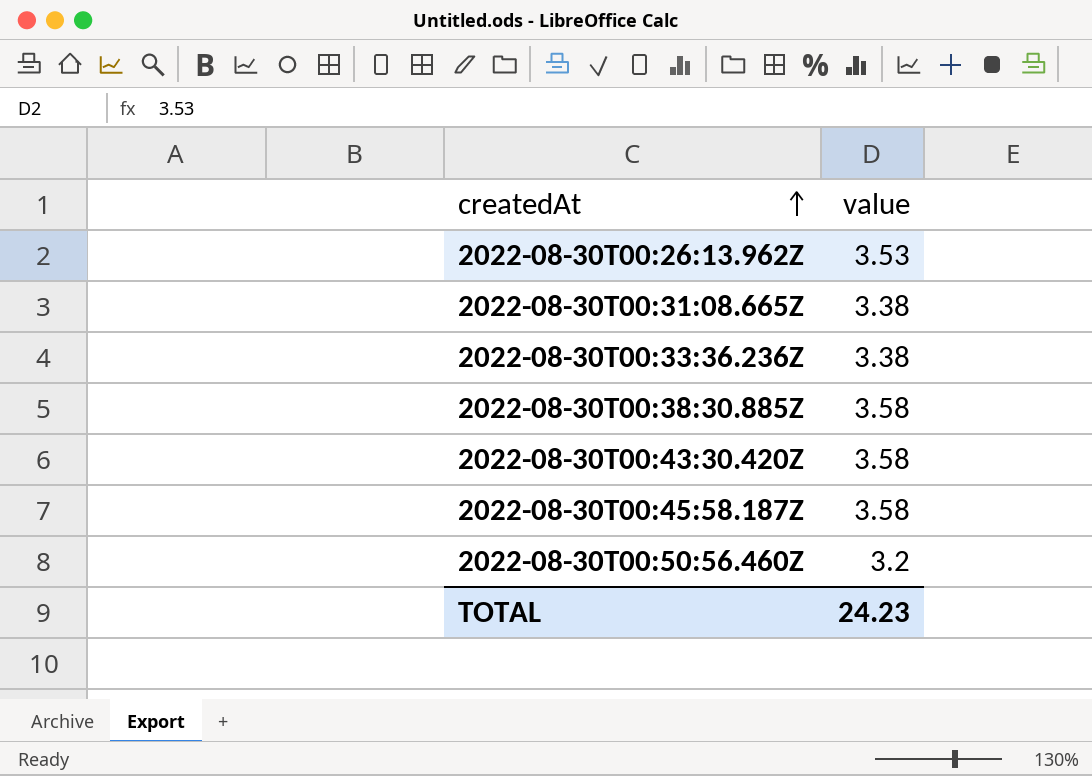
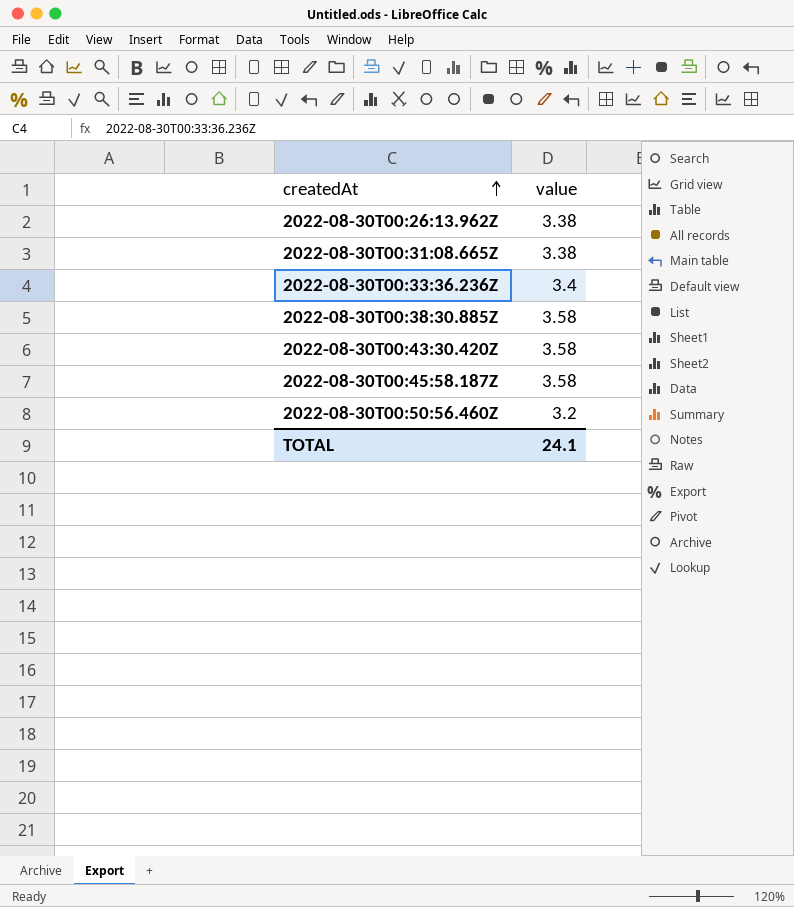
2022-08-30T00:26:13.962Z | value: 3.53 -> 3.38
2022-08-30T00:33:36.236Z | value: 3.38 -> 3.4
TOTAL | value: 24.23 -> 24.1

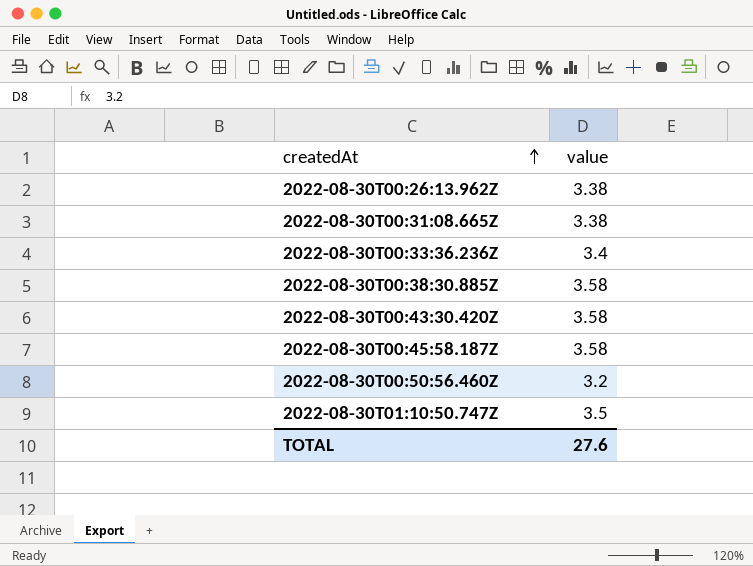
row 2022-08-30T01:10:50.747Z: none -> 3.5
TOTAL | value: 24.1 -> 27.6

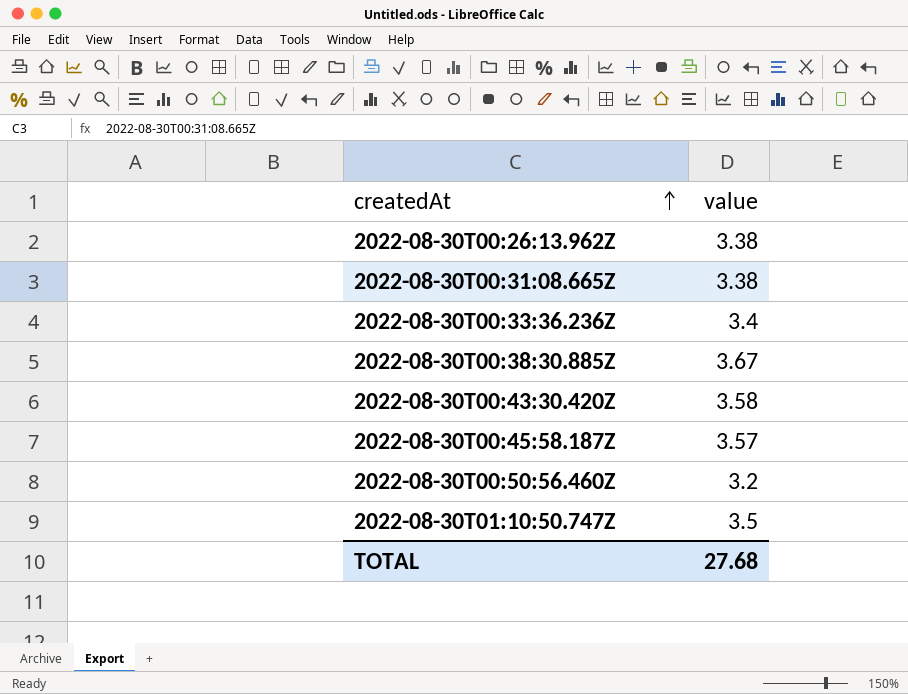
2022-08-30T00:38:30.885Z | value: 3.58 -> 3.67
2022-08-30T00:45:58.187Z | value: 3.58 -> 3.57
TOTAL | value: 27.6 -> 27.68

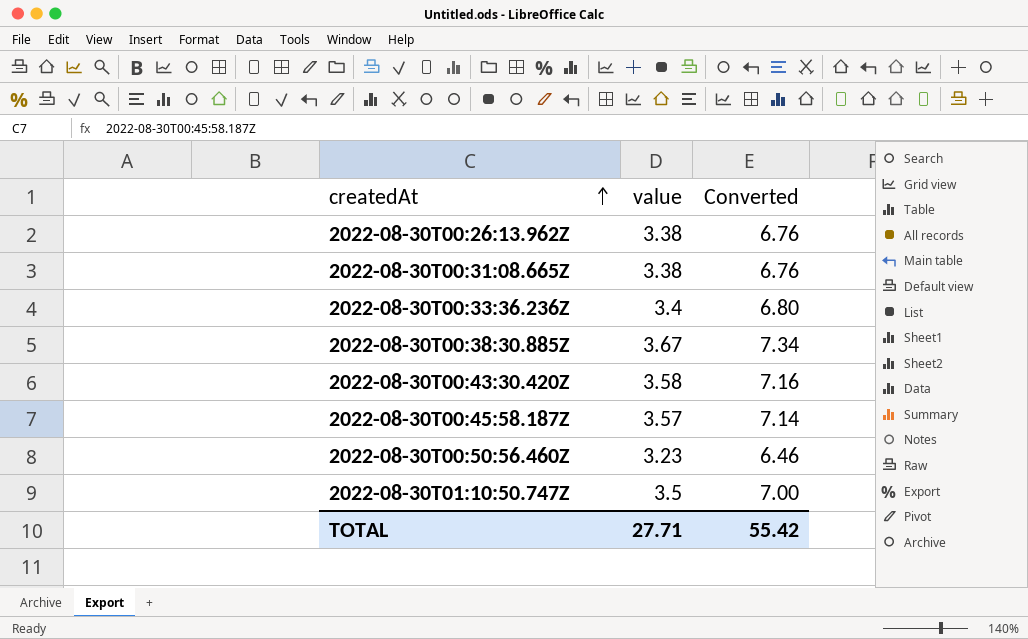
column Converted | formula: none -> [value] * 2
2022-08-30T00:50:56.460Z | value: 3.2 -> 3.23
TOTAL | value: 27.68 -> 27.71

